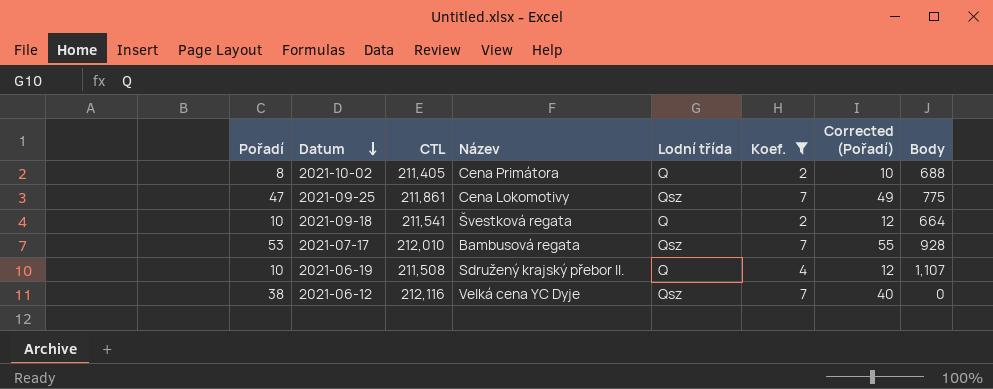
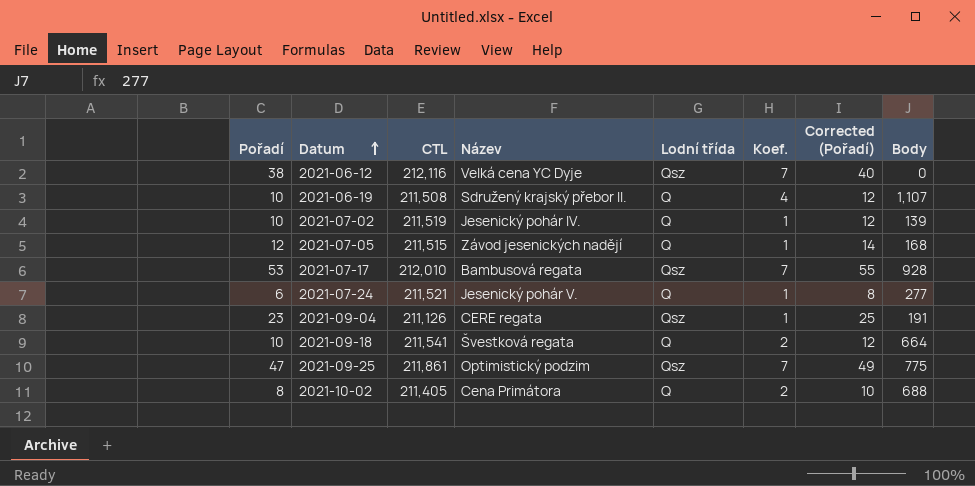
filter: Koef. != 1 -> none
row order: Datum descending -> Datum ascending
2021-09-25 | Název: Cena Lokomotivy -> Optimistický podzim

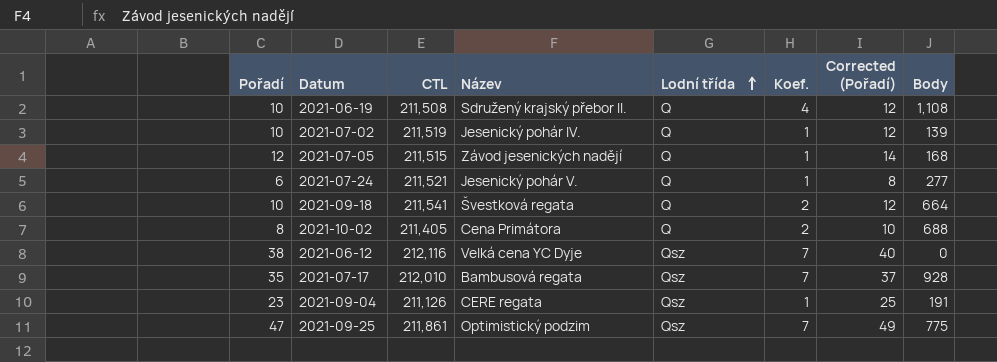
row order: Datum ascending -> Lodní třída ascending
2021-06-19 | Body: 1,107 -> 1,108
2021-07-17 | Pořadí: 53 -> 35
2021-07-17 | Corrected (Pořadí): 55 -> 37

